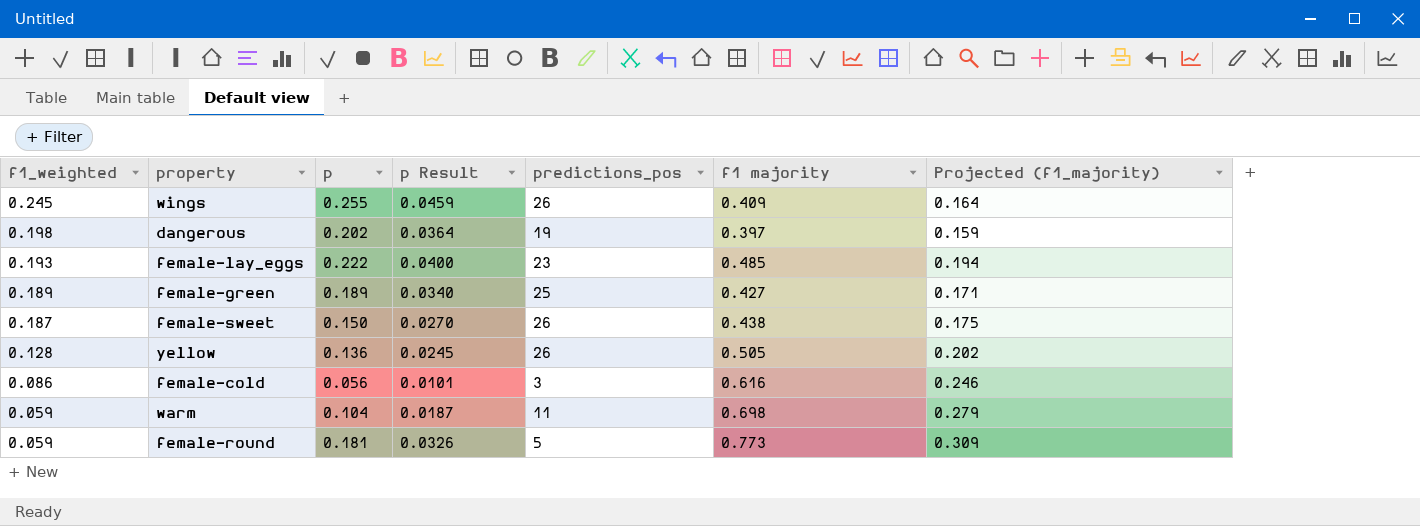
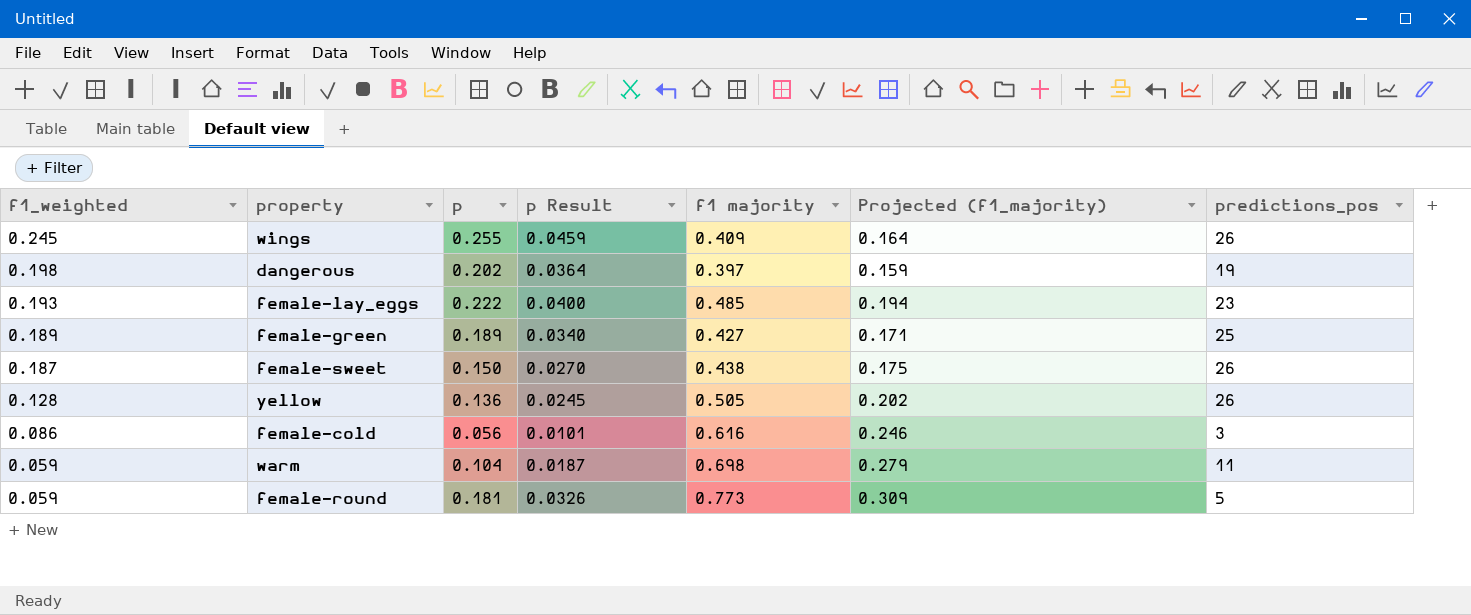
column predictions_pos | position: 5 -> 7

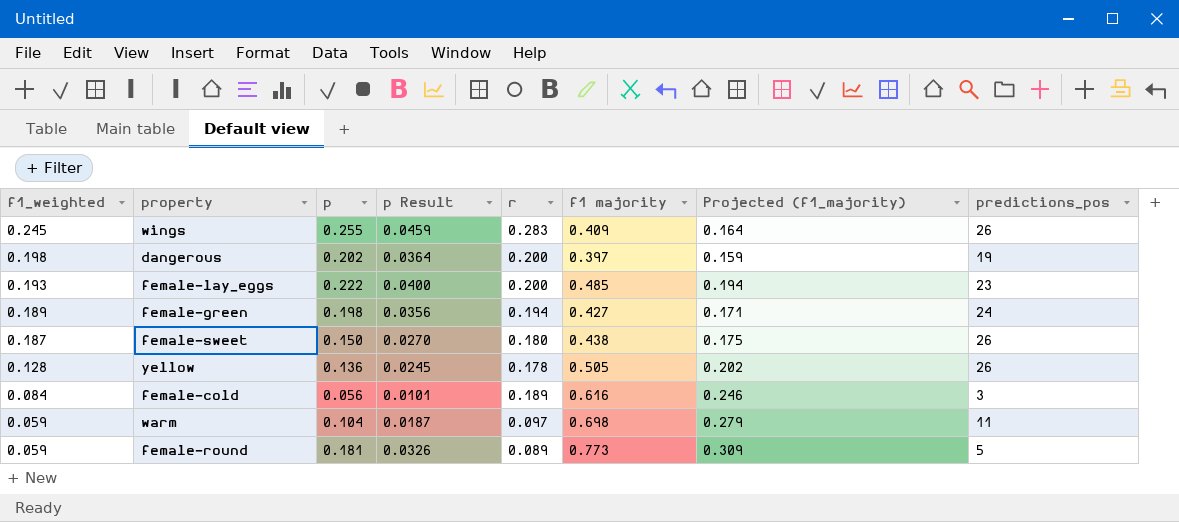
column r | position: none -> 5
female-green | p: 0.189 -> 0.198
female-green | p Result: 0.0340 -> 0.0356
female-green | predictions_pos: 25 -> 24
female-cold | f1_weighted: 0.086 -> 0.084

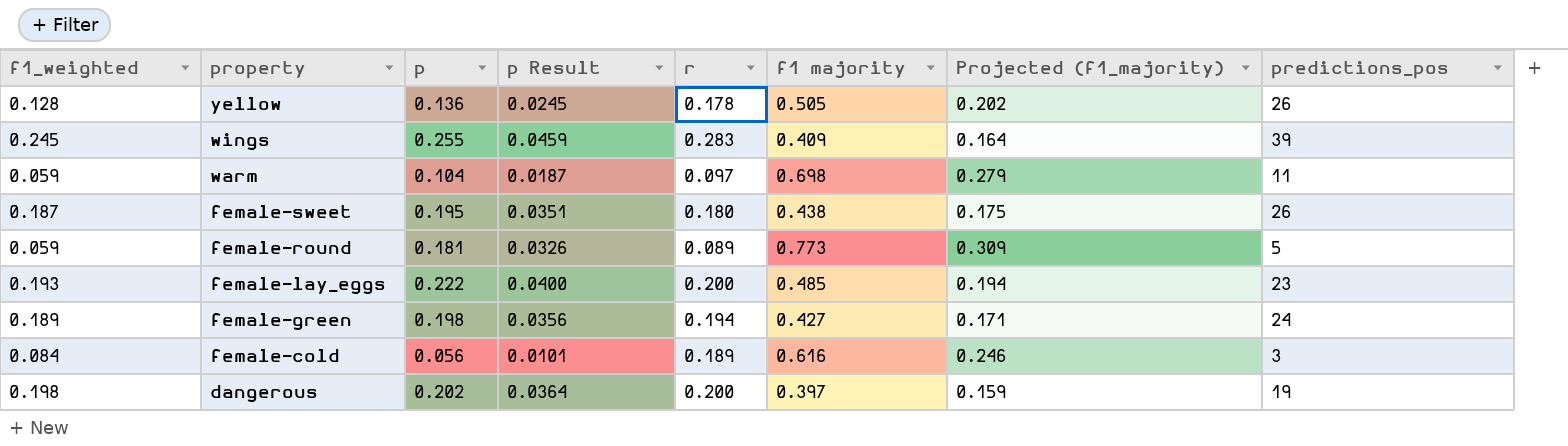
row order: f1_weighted descending -> property descending
wings | predictions_pos: 26 -> 39
female-sweet | p: 0.150 -> 0.195
female-sweet | p Result: 0.0270 -> 0.0351

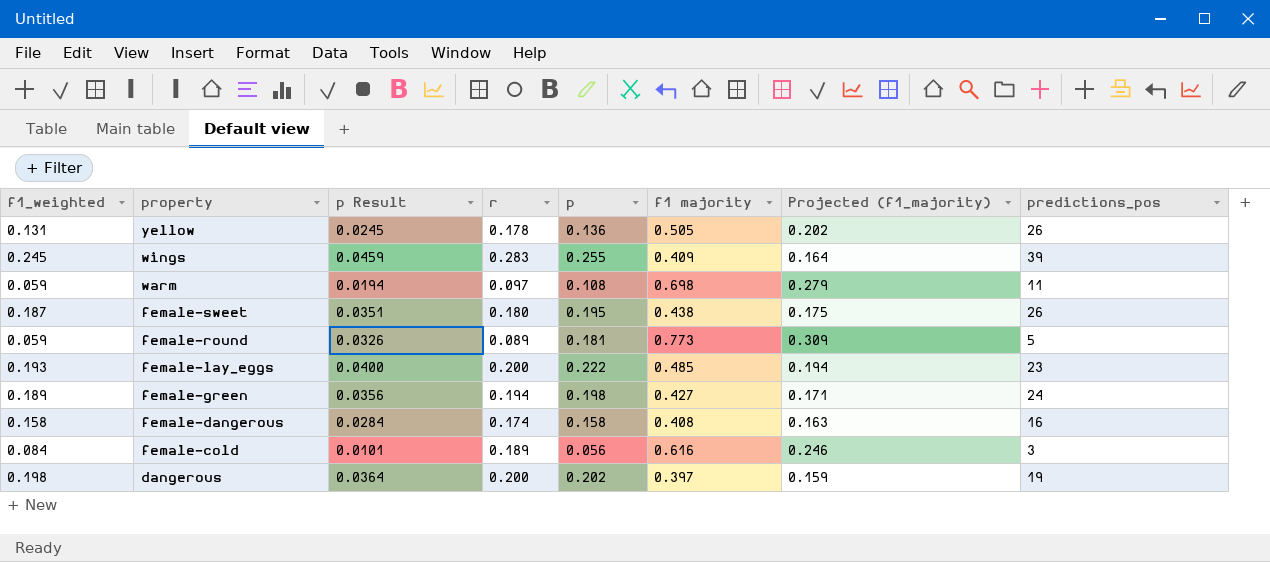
column p | position: 3 -> 5
yellow | f1_weighted: 0.128 -> 0.131
warm | p Result: 0.0187 -> 0.0194
warm | p: 0.104 -> 0.108
row female-dangerous: none -> 0.158 | 0.0284 | 0.174 | 0.158 | 0.408 | 0.163 | 16

